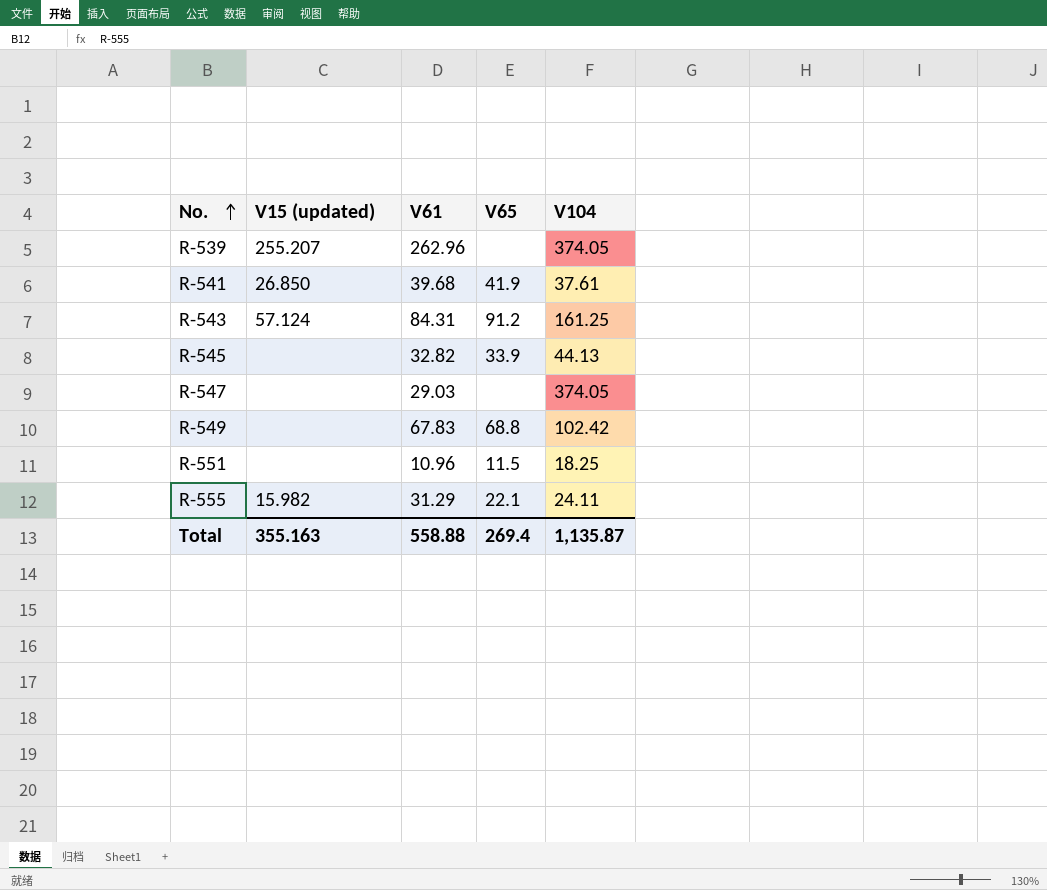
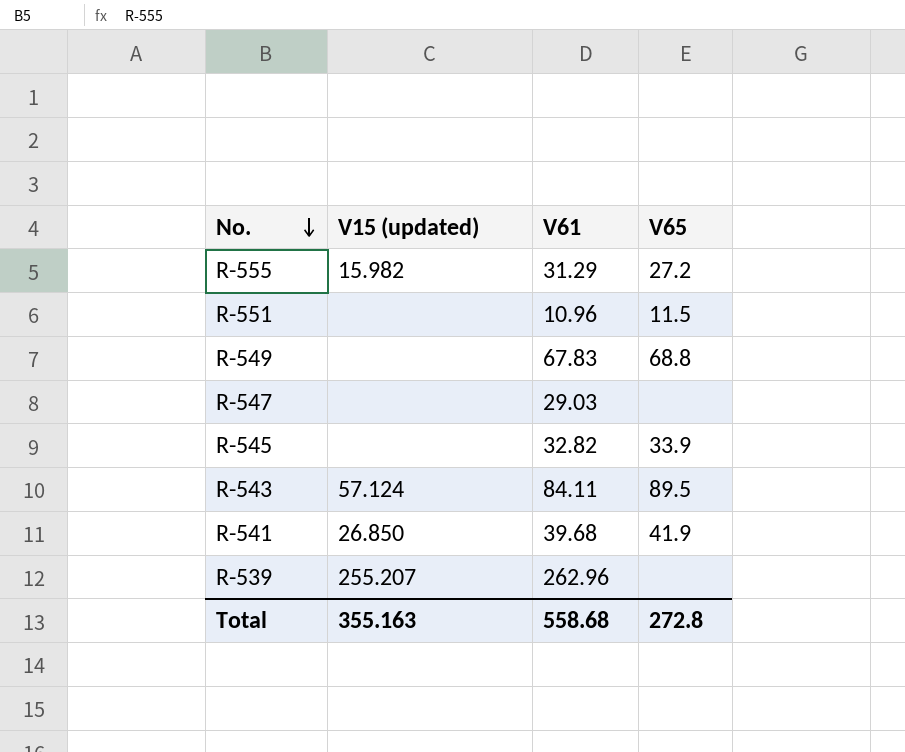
row order: No. ascending -> No. descending
column V104 | position: 5 -> none
R-555 | V65: 22.1 -> 27.2
R-543 | V61: 84.31 -> 84.11
R-543 | V65: 91.2 -> 89.5
Total | V61: 558.88 -> 558.68
Total | V65: 269.4 -> 272.8

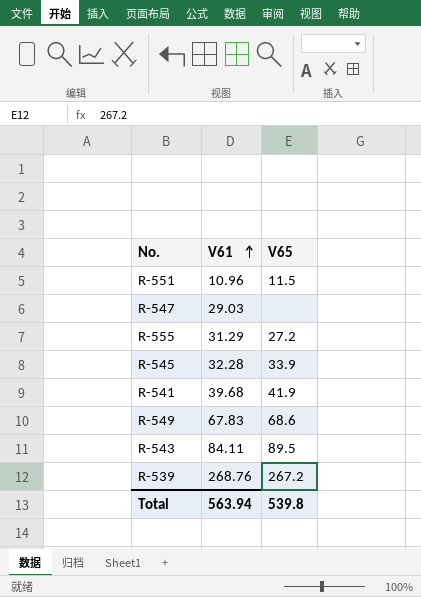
row order: No. descending -> V61 ascending
column V15 (updated) | position: 2 -> none
R-545 | V61: 32.82 -> 32.28
R-549 | V65: 68.8 -> 68.6
R-539 | V61: 262.96 -> 268.76
R-539 | V65: none -> 267.2
Total | V61: 558.68 -> 563.94
Total | V65: 272.8 -> 539.8

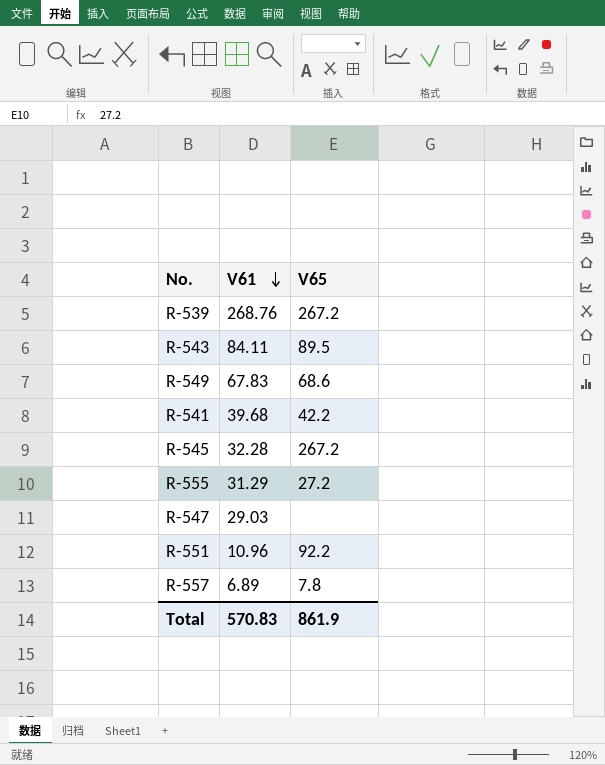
row order: V61 ascending -> V61 descending
R-541 | V65: 41.9 -> 42.2
R-545 | V65: 33.9 -> 267.2
R-551 | V65: 11.5 -> 92.2
row R-557: none -> 6.89 | 7.8
Total | V61: 563.94 -> 570.83
Total | V65: 539.8 -> 861.9

